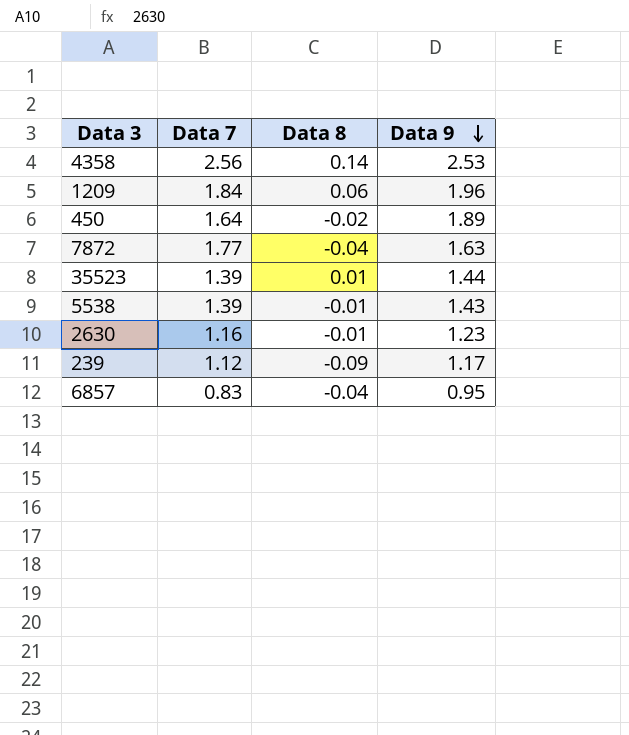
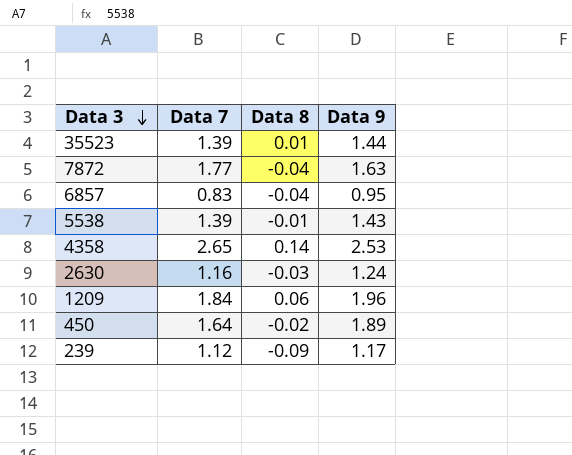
row order: Data 9 descending -> Data 3 descending
4358 | Data 7: 2.56 -> 2.65
2630 | Data 8: -0.01 -> -0.03
2630 | Data 9: 1.23 -> 1.24

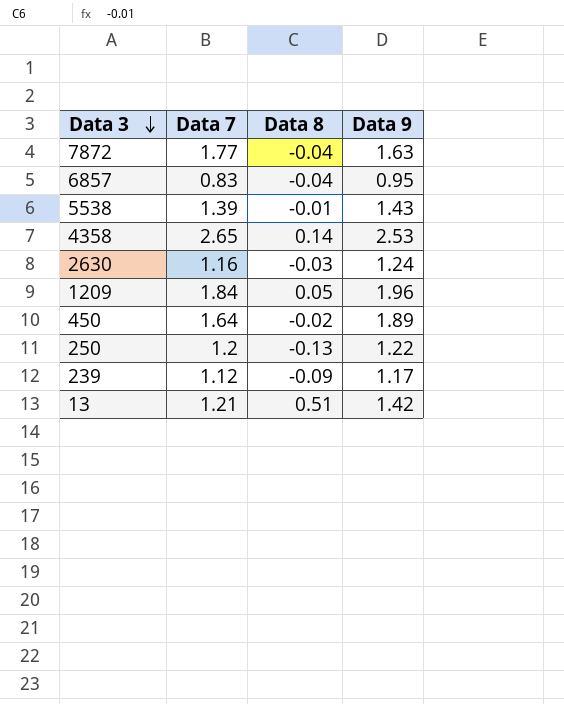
row 35523: 1.39 | 0.01 | 1.44 -> none
1209 | Data 8: 0.06 -> 0.05
row 250: none -> 1.2 | -0.13 | 1.22
row 13: none -> 1.21 | 0.51 | 1.42

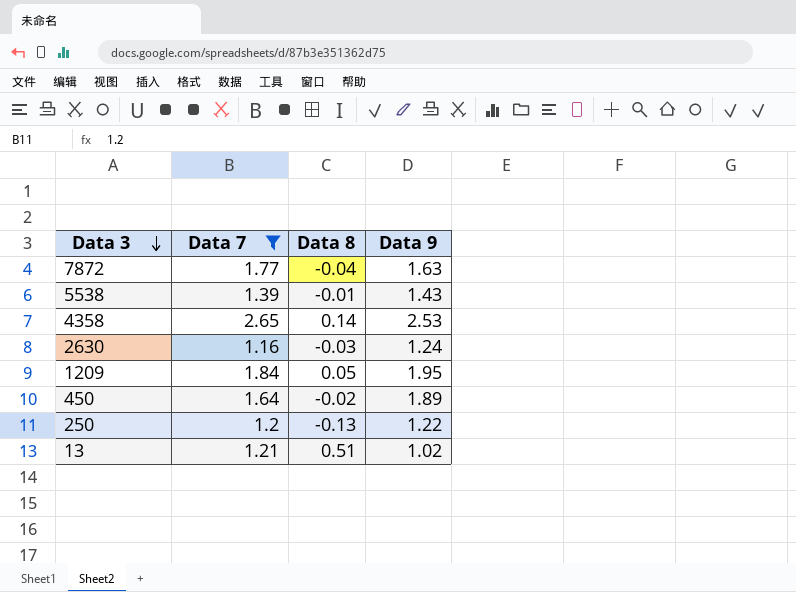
filter: none -> Data 7 >= 1.16
1209 | Data 9: 1.96 -> 1.95
13 | Data 9: 1.42 -> 1.02

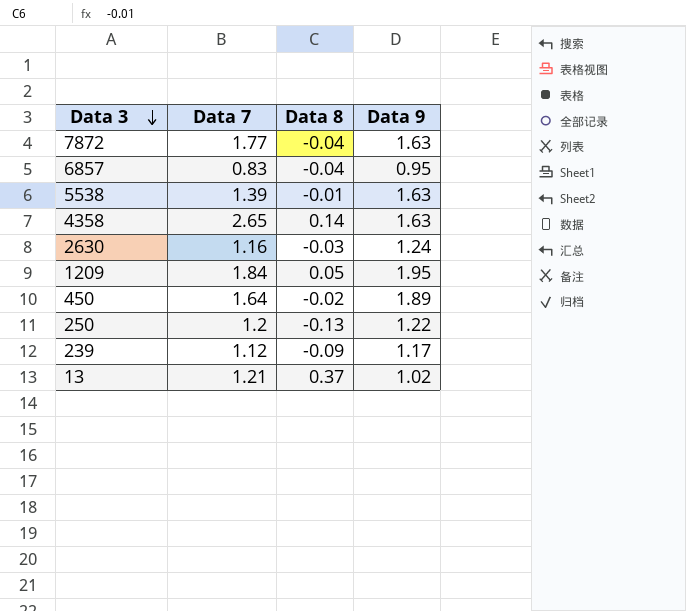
filter: Data 7 >= 1.16 -> none
5538 | Data 9: 1.43 -> 1.63
4358 | Data 9: 2.53 -> 1.63
13 | Data 8: 0.51 -> 0.37

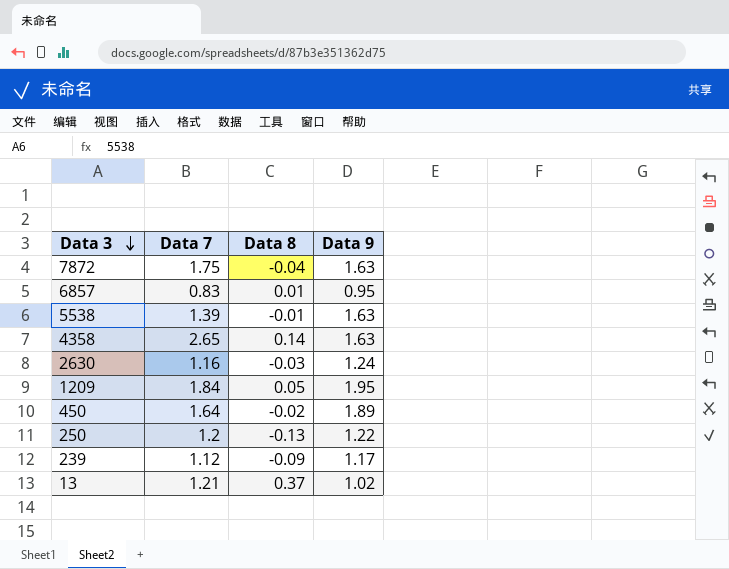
7872 | Data 7: 1.77 -> 1.75
6857 | Data 8: -0.04 -> 0.01

